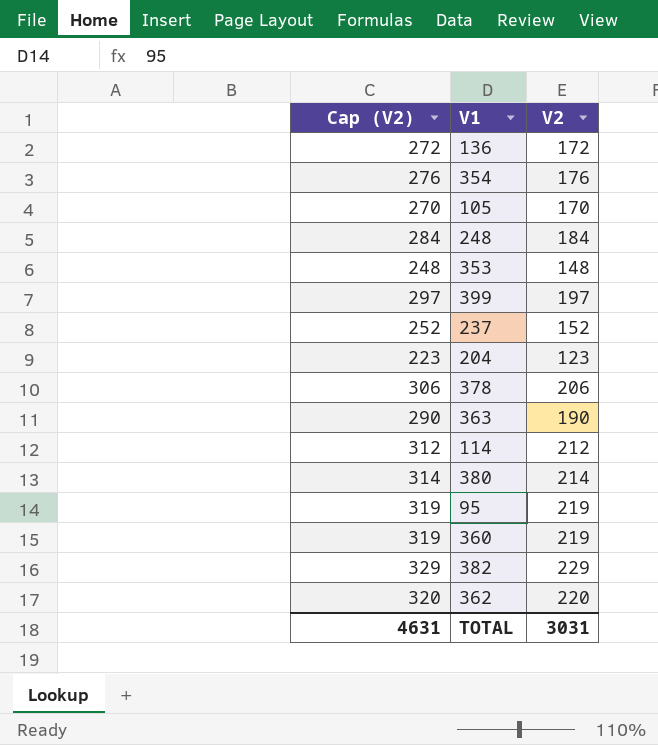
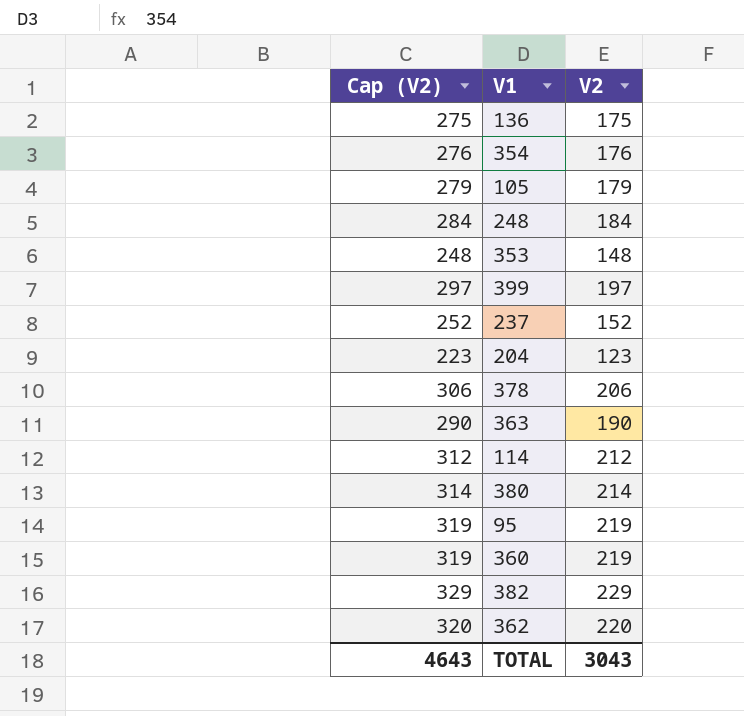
136 | Cap (V2): 272 -> 275
136 | V2: 172 -> 175
105 | Cap (V2): 270 -> 279
105 | V2: 170 -> 179
TOTAL | Cap (V2): 4631 -> 4643
TOTAL | V2: 3031 -> 3043

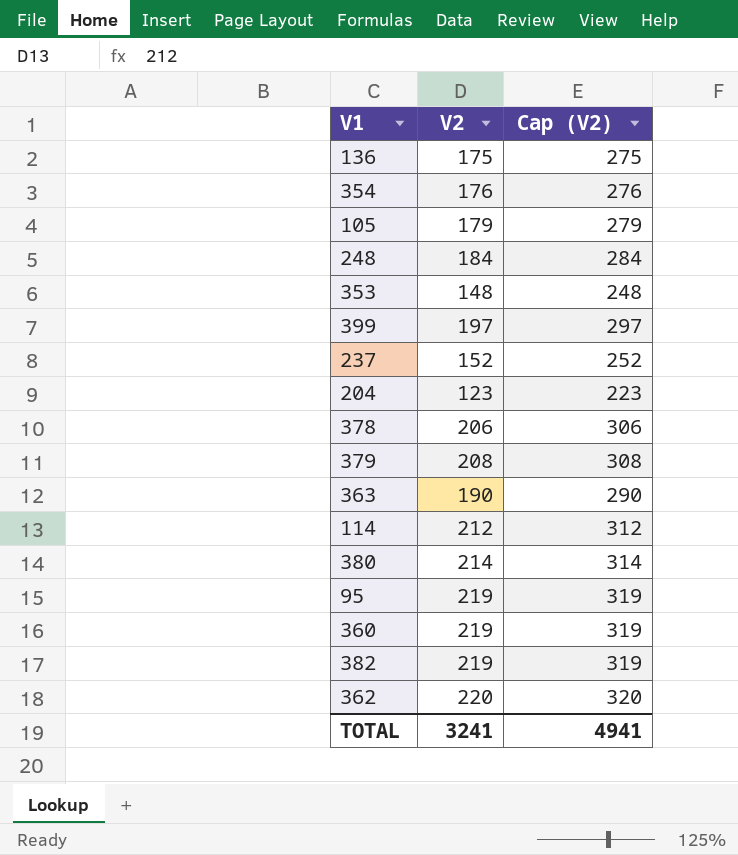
column Cap (V2) | position: 1 -> 3
row 379: none -> 208 | 308
382 | V2: 229 -> 219
382 | Cap (V2): 329 -> 319
TOTAL | V2: 3043 -> 3241
TOTAL | Cap (V2): 4643 -> 4941

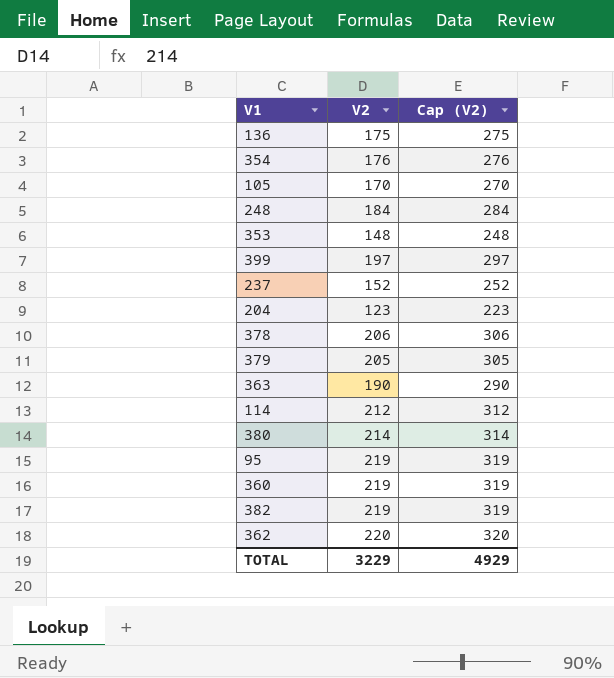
105 | V2: 179 -> 170
105 | Cap (V2): 279 -> 270
379 | V2: 208 -> 205
379 | Cap (V2): 308 -> 305
TOTAL | V2: 3241 -> 3229
TOTAL | Cap (V2): 4941 -> 4929

